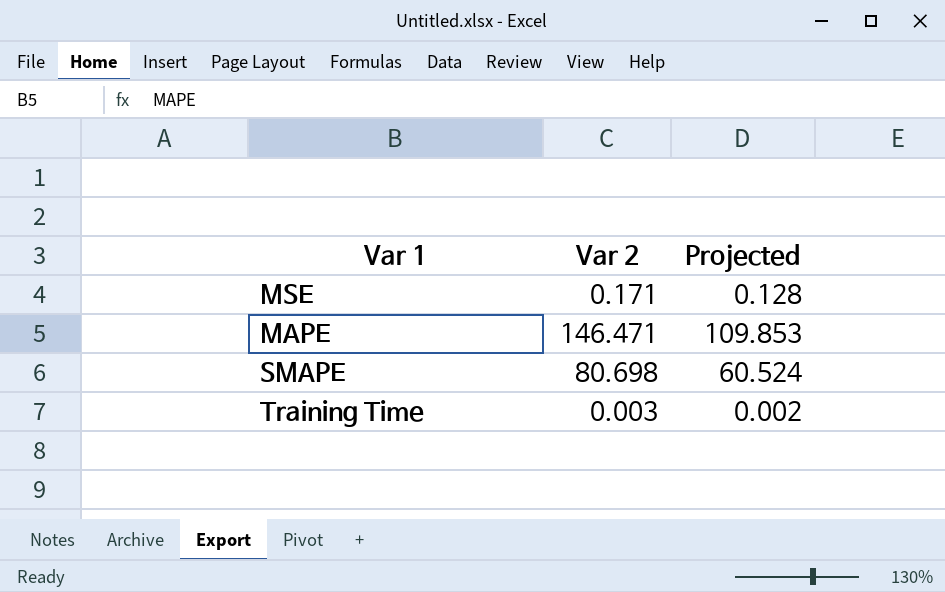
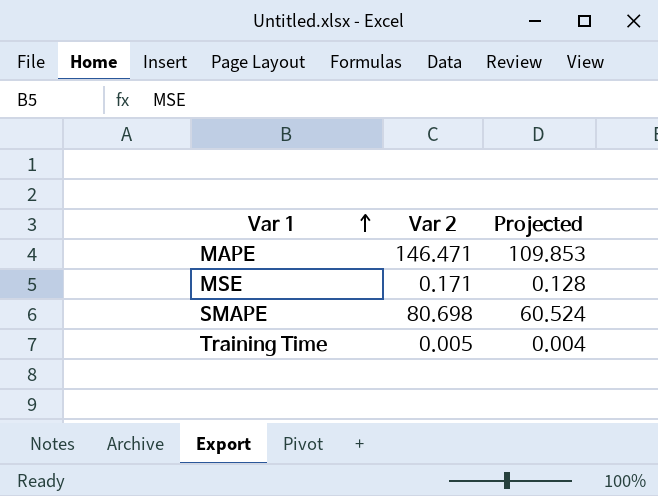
row order: none -> Var 1 ascending
Training Time | Var 2: 0.003 -> 0.005
Training Time | Projected: 0.002 -> 0.004

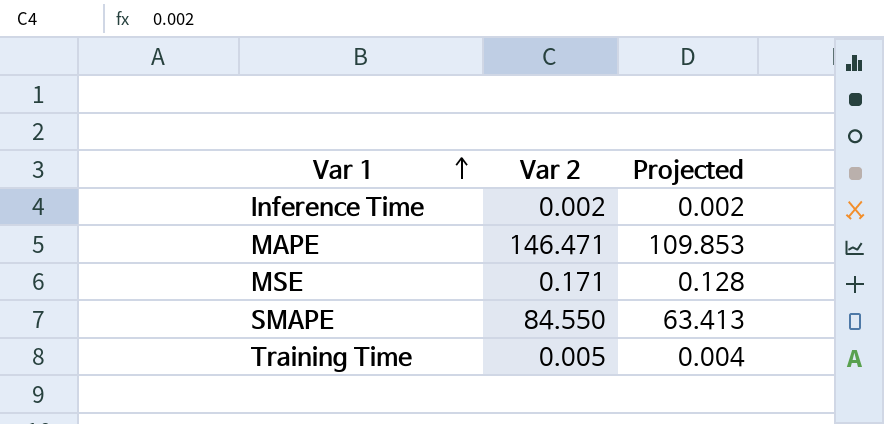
row Inference Time: none -> 0.002 | 0.002
SMAPE | Var 2: 80.698 -> 84.550
SMAPE | Projected: 60.524 -> 63.413

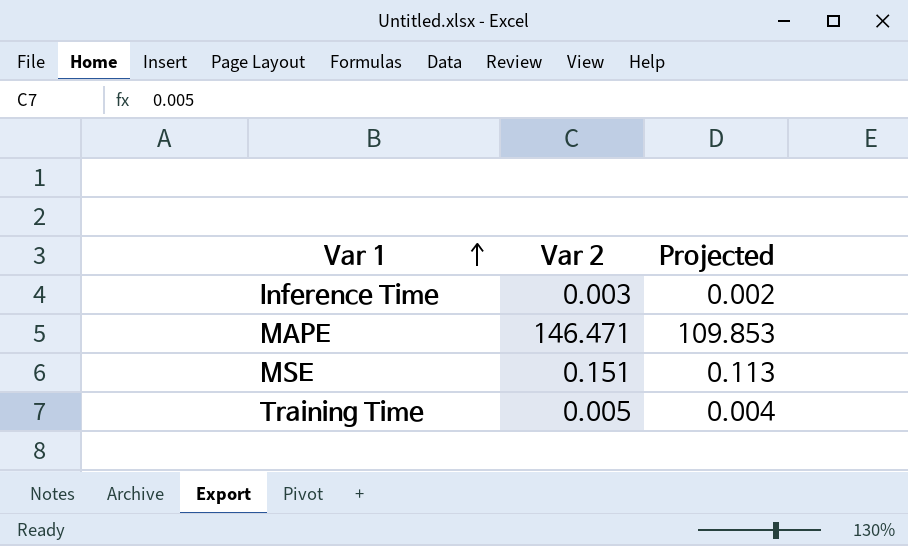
row SMAPE: 84.550 | 63.413 -> none
Inference Time | Var 2: 0.002 -> 0.003
MSE | Var 2: 0.171 -> 0.151
MSE | Projected: 0.128 -> 0.113

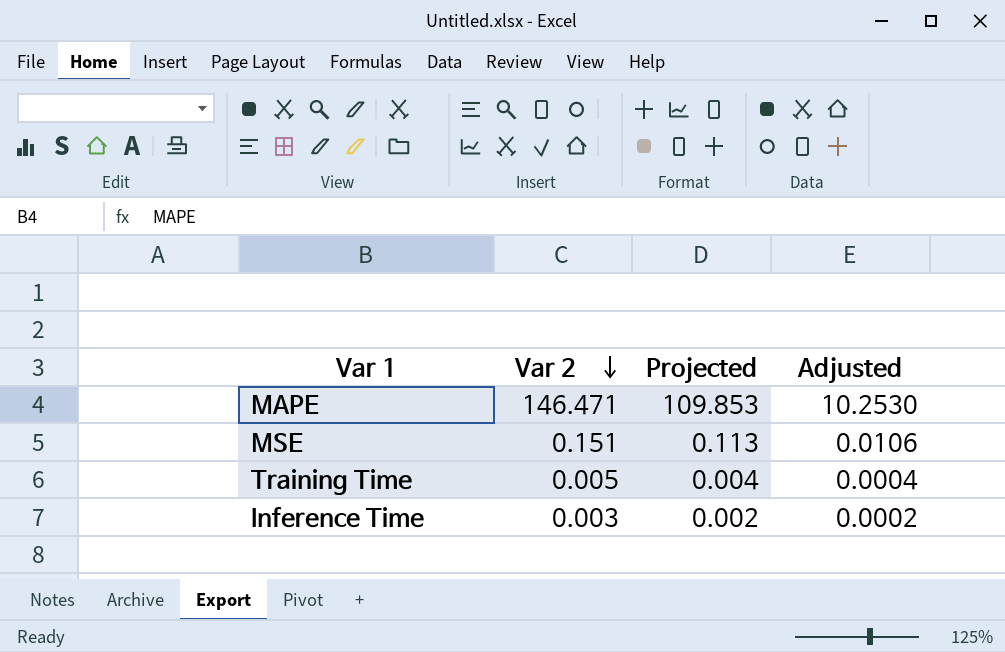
row order: Var 1 ascending -> Var 2 descending
column Adjusted | formula: none -> [Var 2] * 0.07

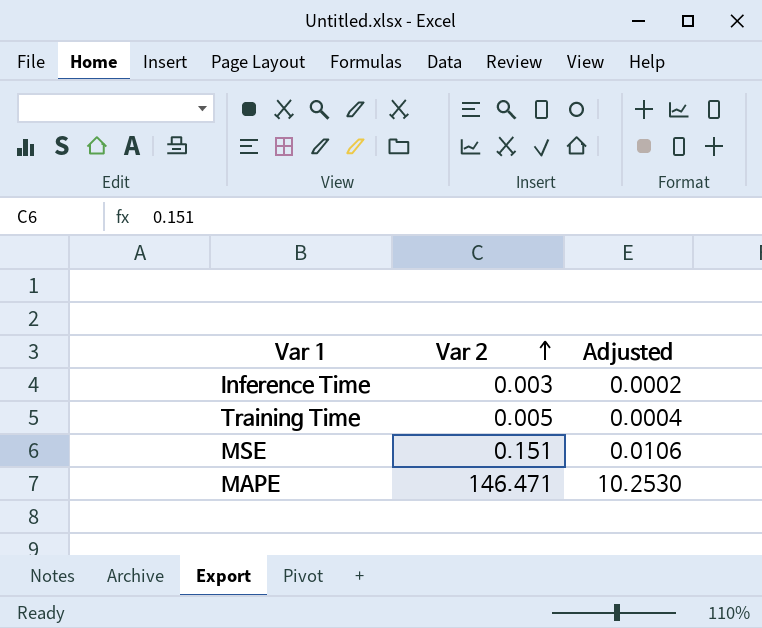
row order: Var 2 descending -> Var 2 ascending
column Projected | formula: [Var 2] * 0.75 -> none

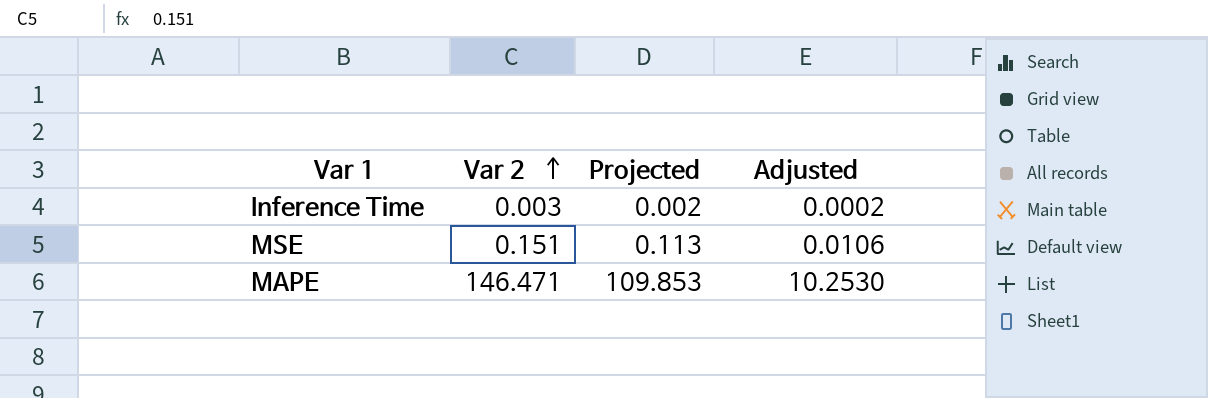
column Projected | formula: none -> [Var 2] * 0.75
row Training Time: 0.005 | 0.0004 -> none

